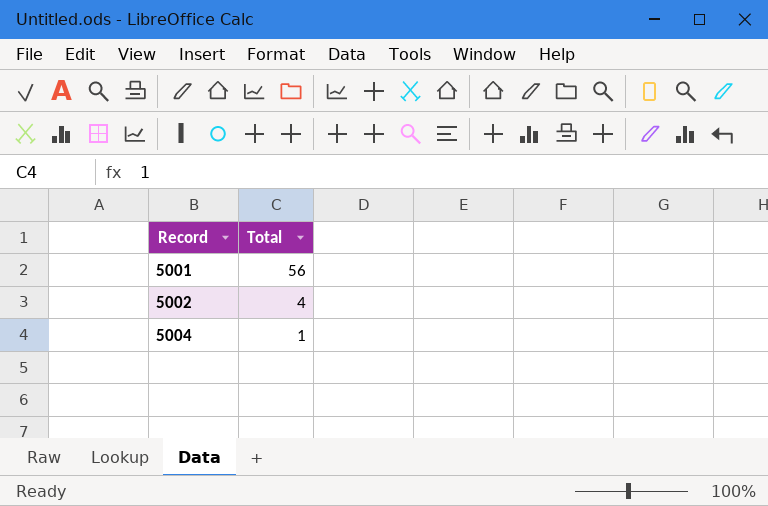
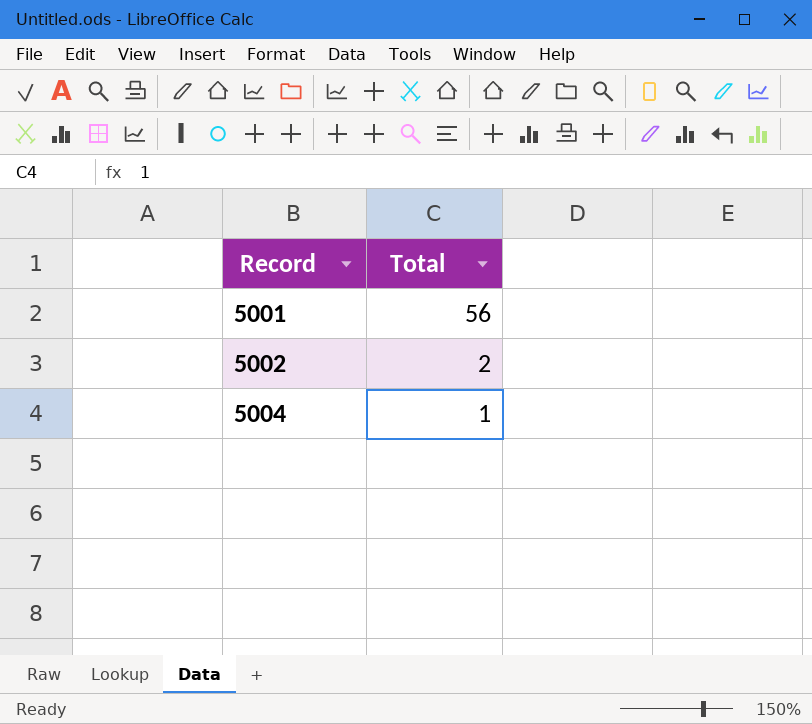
5002 | Total: 4 -> 2

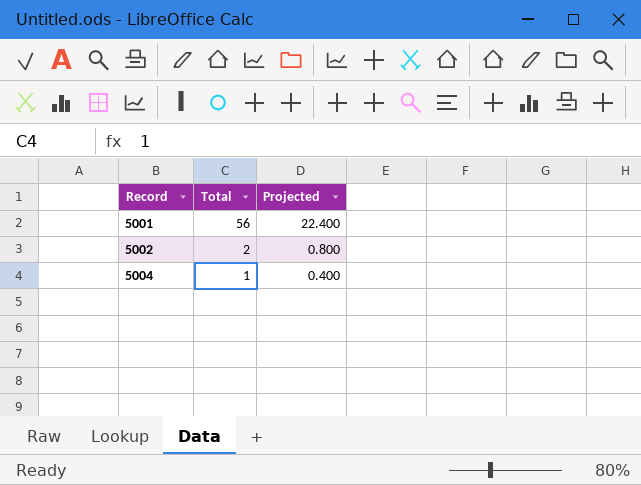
column Projected | formula: none -> [Total] * 0.4

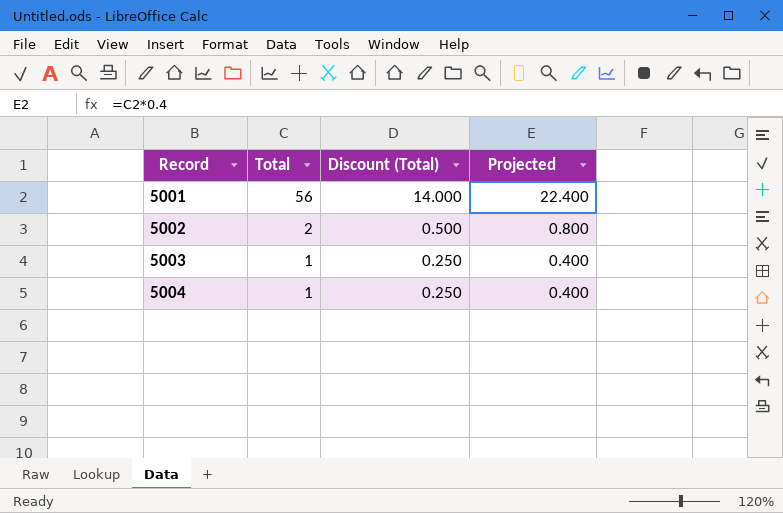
column Discount (Total) | formula: none -> [Total] * 0.25
row 5003: none -> 1 | 0.250 | 0.400

